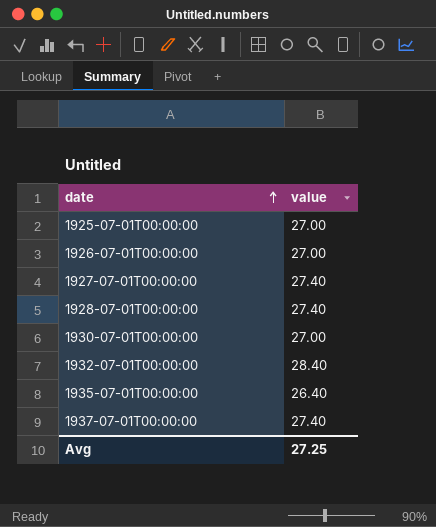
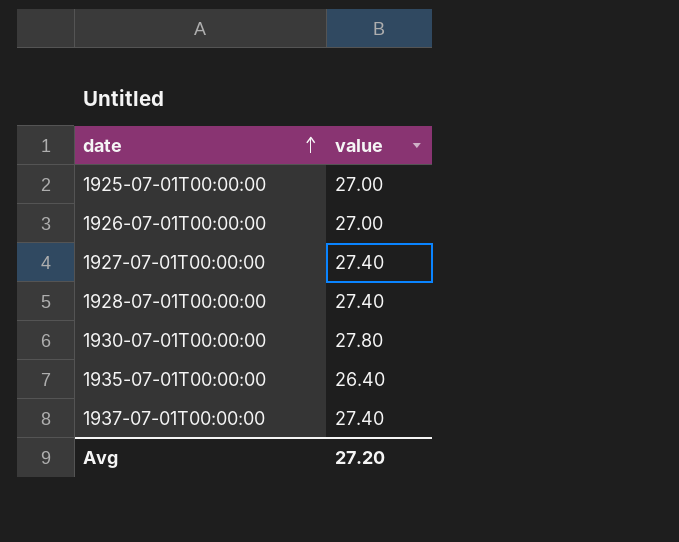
row 1932-07-01T00:00:00: 28.40 -> none
1930-07-01T00:00:00 | value: 27.00 -> 27.80
Avg | value: 27.25 -> 27.20

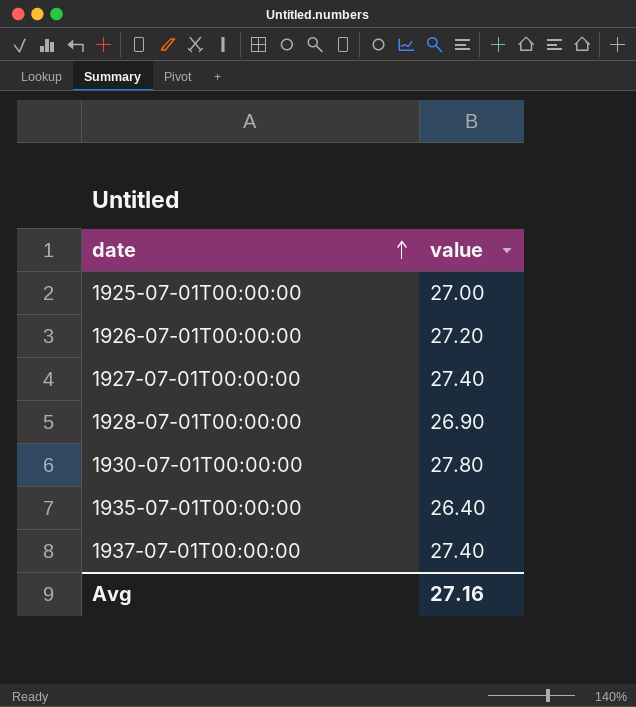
1926-07-01T00:00:00 | value: 27.00 -> 27.20
1928-07-01T00:00:00 | value: 27.40 -> 26.90
Avg | value: 27.20 -> 27.16

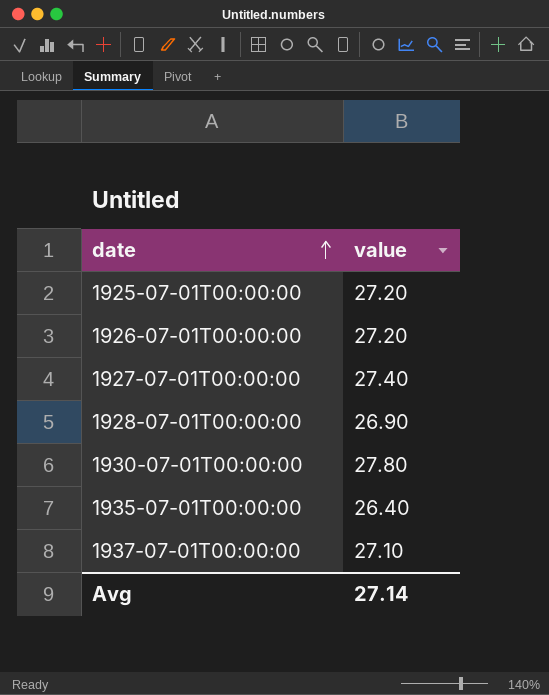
1925-07-01T00:00:00 | value: 27.00 -> 27.20
1937-07-01T00:00:00 | value: 27.40 -> 27.10
Avg | value: 27.16 -> 27.14

